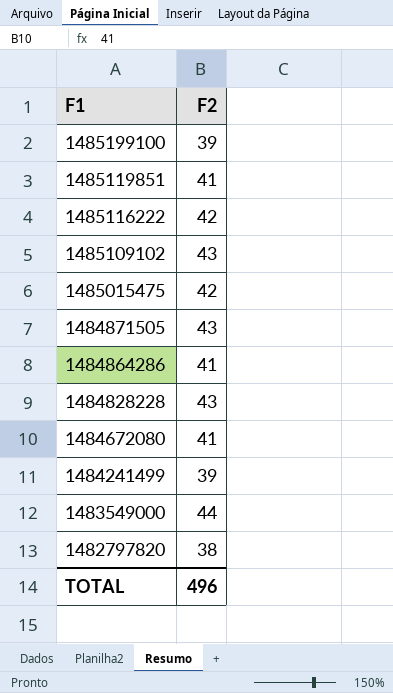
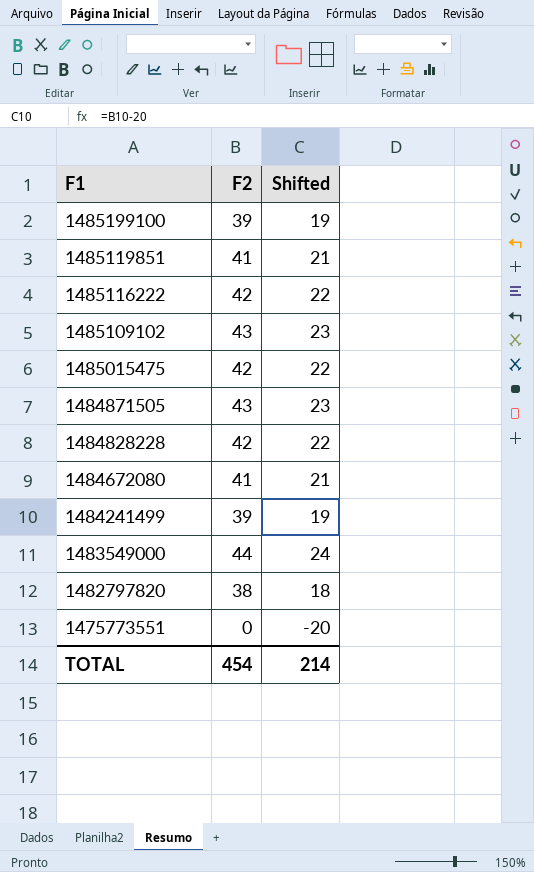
column Shifted | formula: none -> [F2] - 20
row 1484864286: 41 -> none
1484828228 | F2: 43 -> 42
row 1475773551: none -> 0 | -20
TOTAL | F2: 496 -> 454

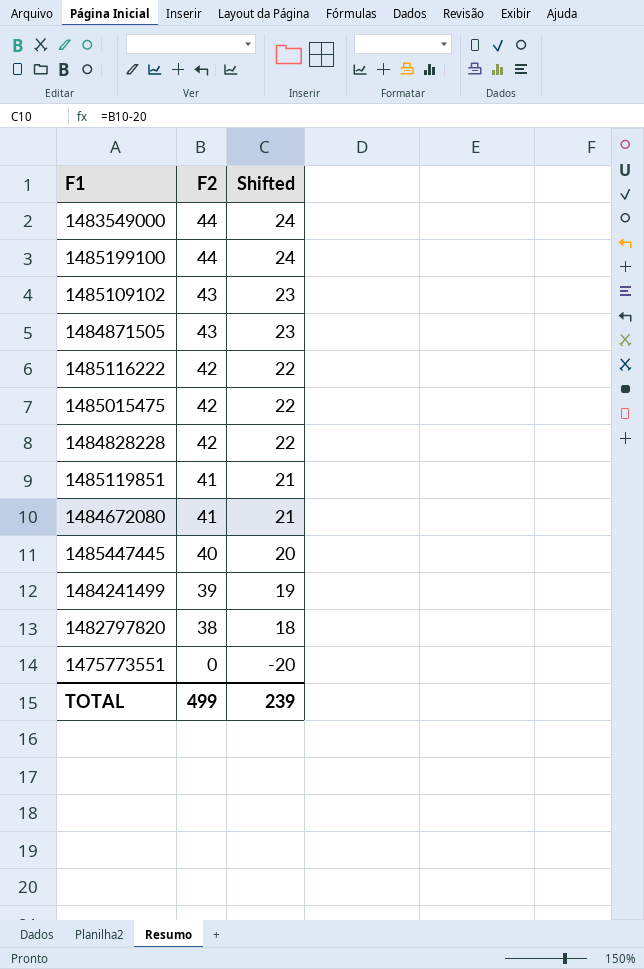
row order: F1 descending -> F2 descending
1485199100 | F2: 39 -> 44
1485199100 | Shifted: 19 -> 24
row 1485447445: none -> 40 | 20
TOTAL | F2: 454 -> 499
TOTAL | Shifted: 214 -> 239

